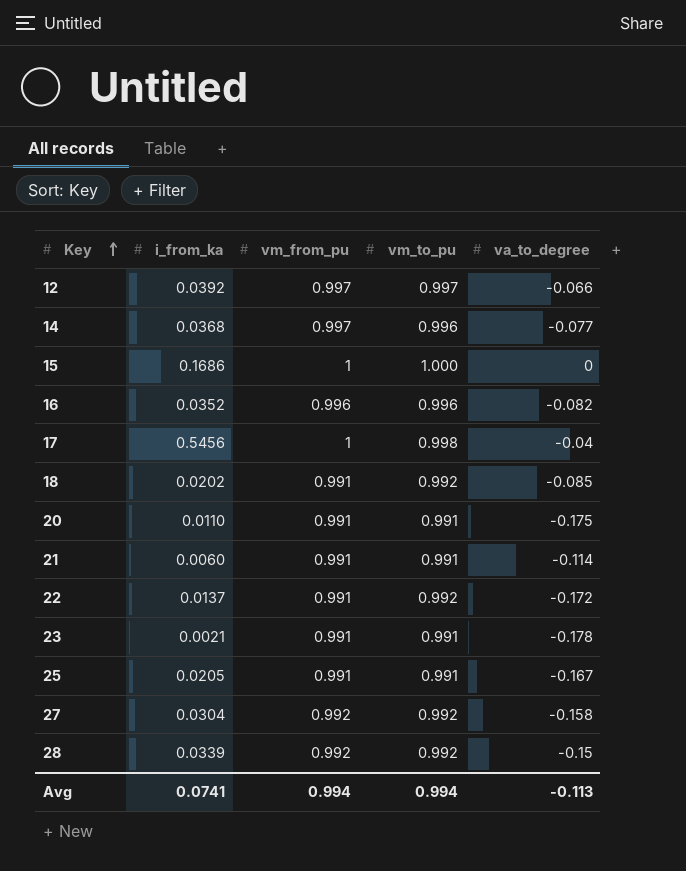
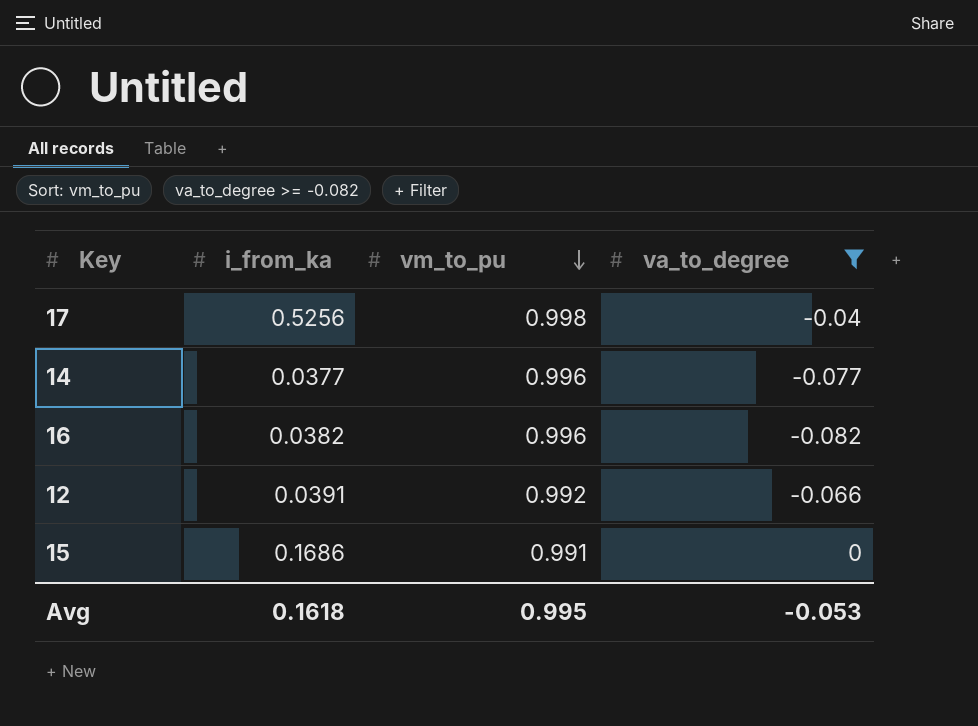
filter: none -> va_to_degree >= -0.082
row order: Key ascending -> vm_to_pu descending
column vm_from_pu | position: 3 -> none
17 | i_from_ka: 0.5456 -> 0.5256
14 | i_from_ka: 0.0368 -> 0.0377
16 | i_from_ka: 0.0352 -> 0.0382
12 | i_from_ka: 0.0392 -> 0.0391
12 | vm_to_pu: 0.997 -> 0.992
15 | vm_to_pu: 1.000 -> 0.991
Avg | i_from_ka: 0.0741 -> 0.1618
Avg | vm_to_pu: 0.994 -> 0.995
Avg | va_to_degree: -0.113 -> -0.053

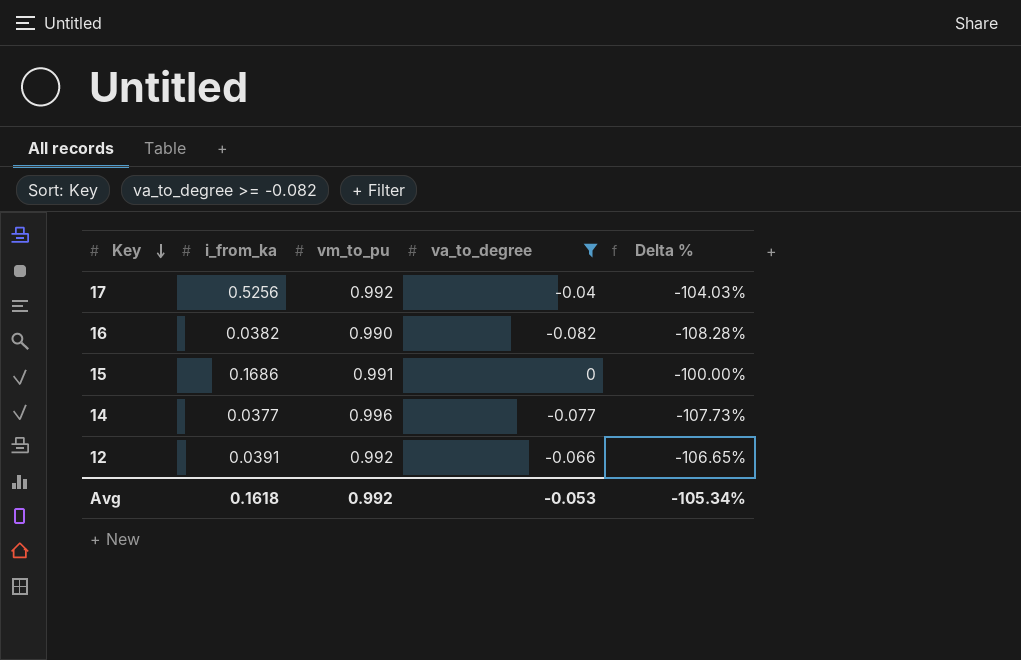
row order: vm_to_pu descending -> Key descending
column Delta % | formula: none -> ([va_to_degree] - [vm_to_pu]) / [vm_to_pu]
17 | vm_to_pu: 0.998 -> 0.992
16 | vm_to_pu: 0.996 -> 0.990
Avg | vm_to_pu: 0.995 -> 0.992

